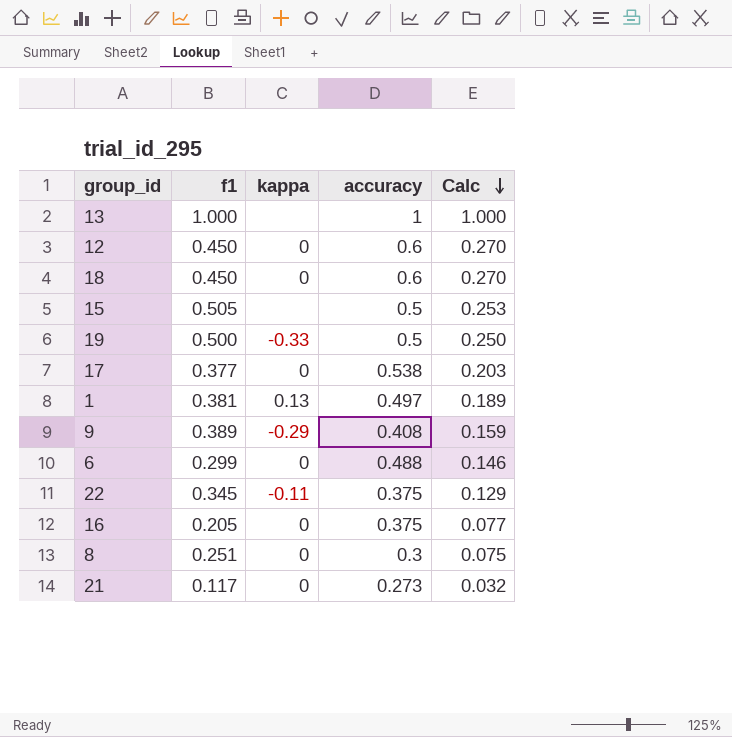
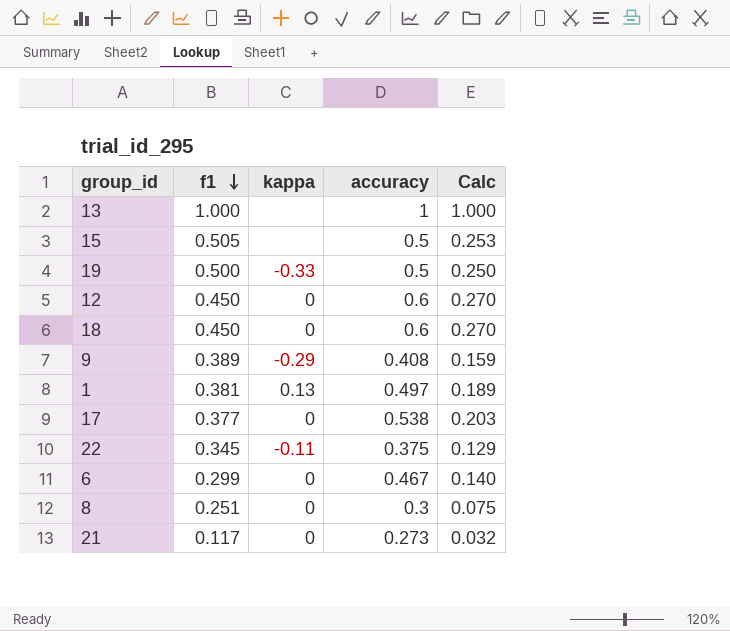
row order: Calc descending -> f1 descending
row 16: 0.205 | 0 | 0.375 | 0.077 -> none
6 | accuracy: 0.488 -> 0.467
6 | Calc: 0.146 -> 0.140

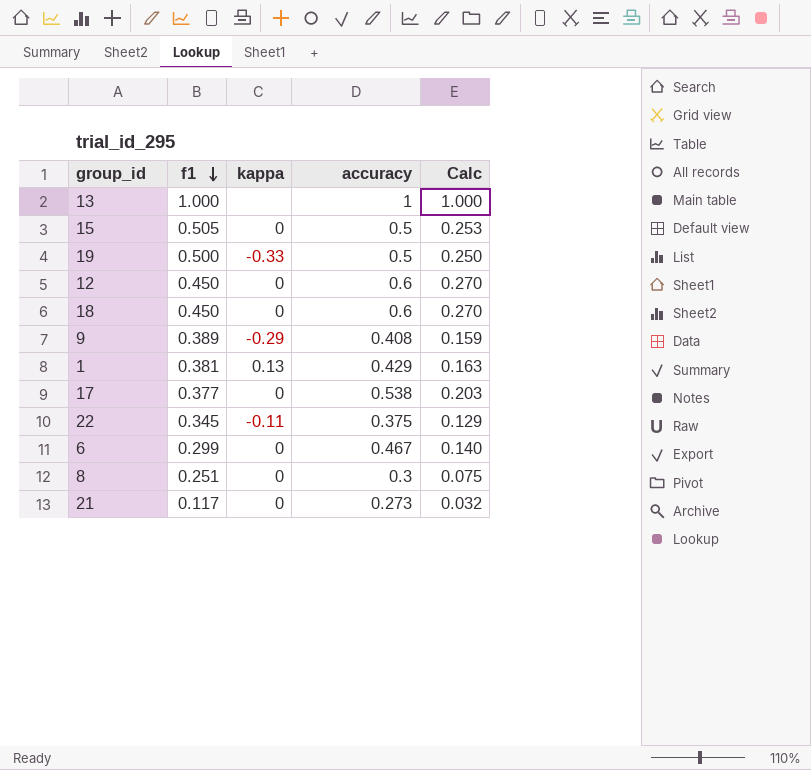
15 | kappa: none -> 0
1 | accuracy: 0.497 -> 0.429
1 | Calc: 0.189 -> 0.163

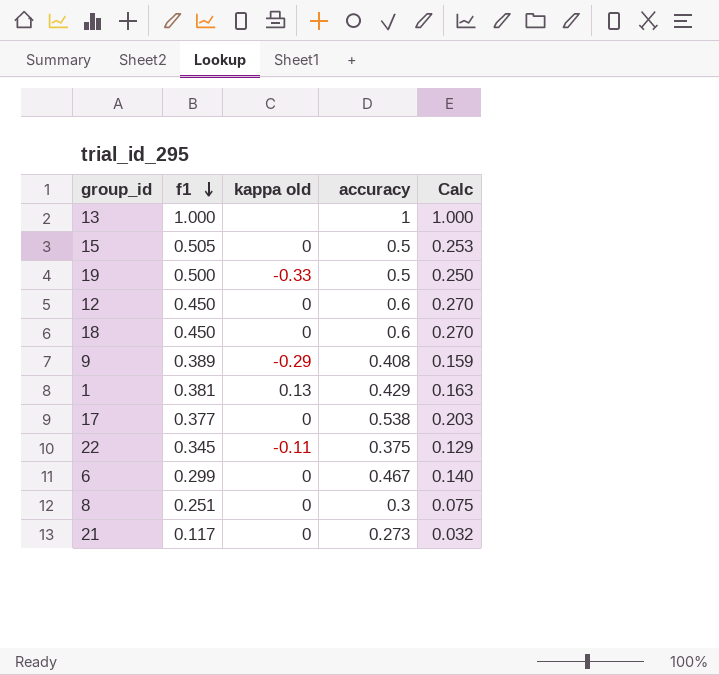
column name: kappa -> kappa old

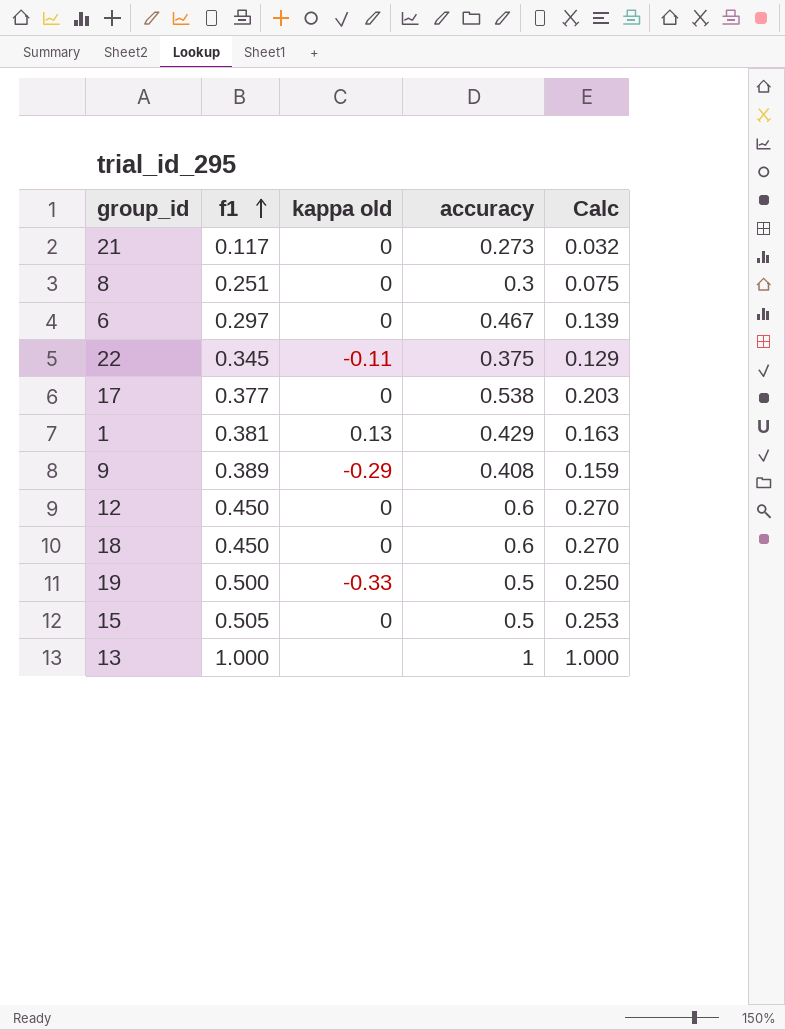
row order: f1 descending -> f1 ascending
6 | f1: 0.299 -> 0.297
6 | Calc: 0.140 -> 0.139

